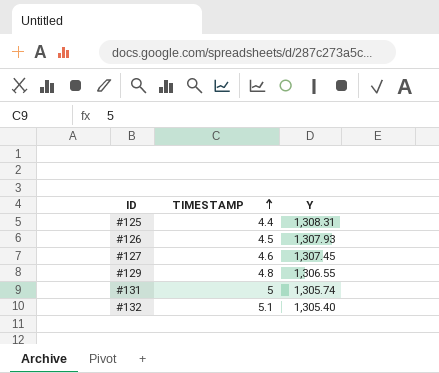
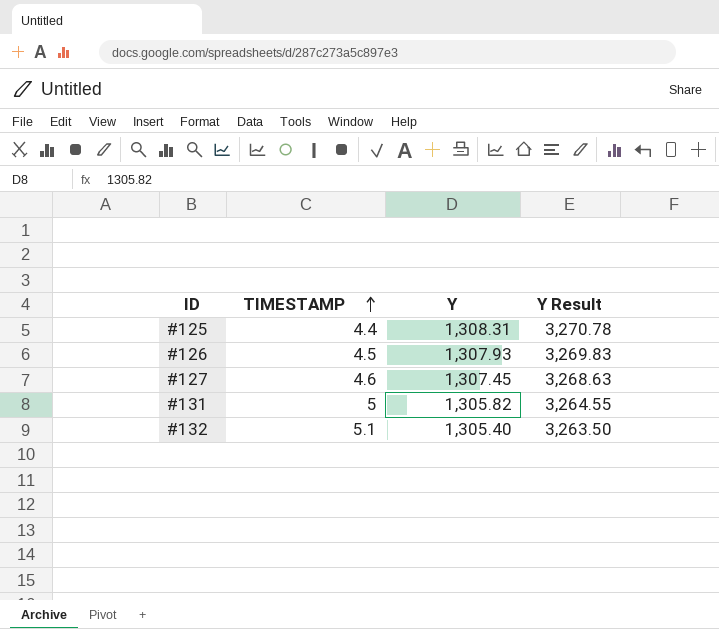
column Y Result | formula: none -> [Y] * 2.5
row #129: 4.8 | 1,306.55 -> none
#131 | Y: 1,305.74 -> 1,305.82

